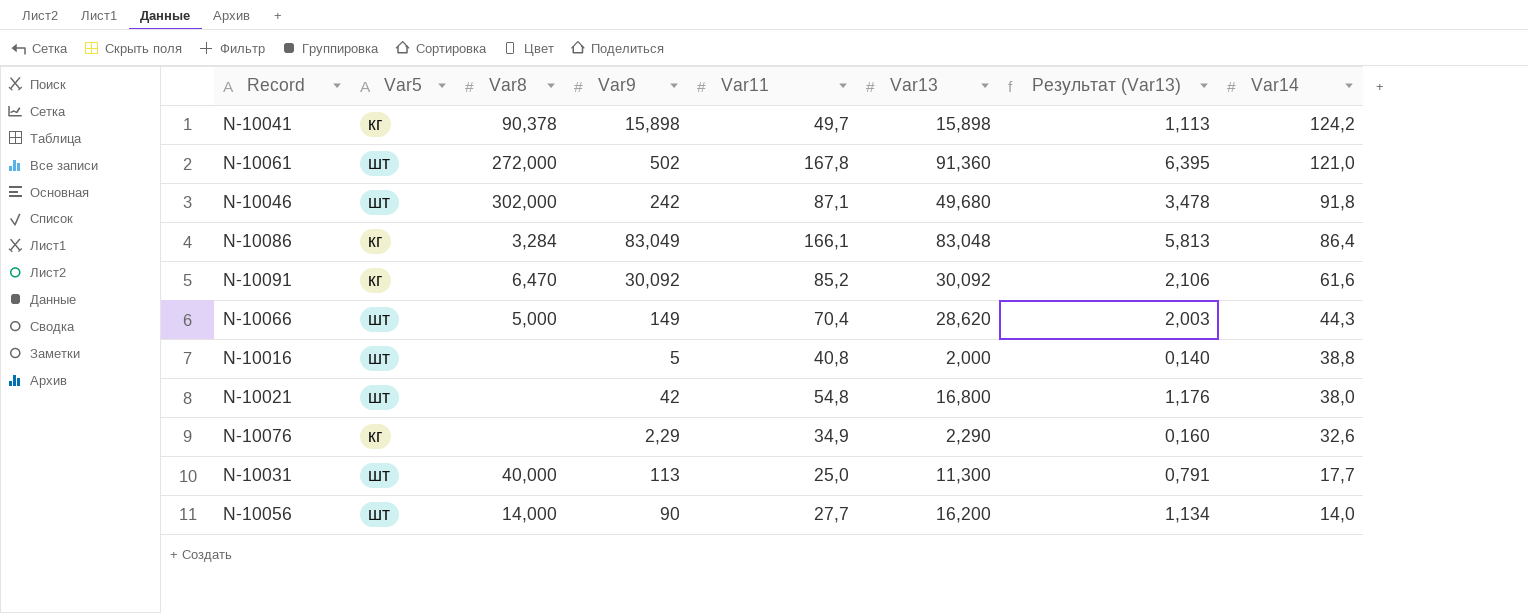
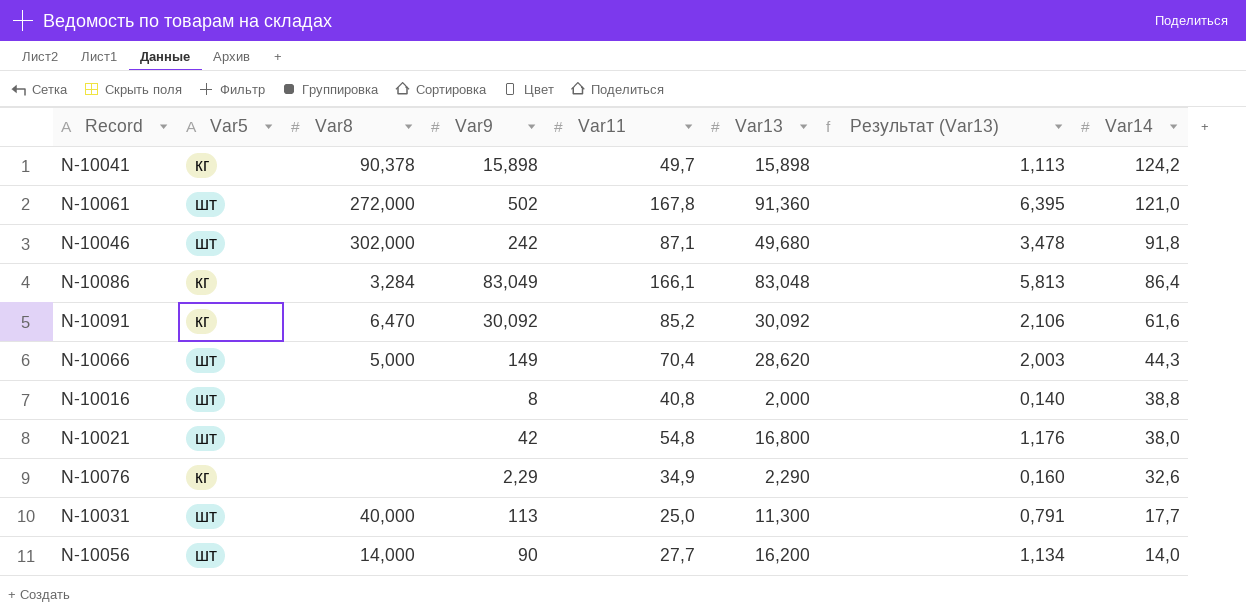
N-10016 | Var9: 5 -> 8

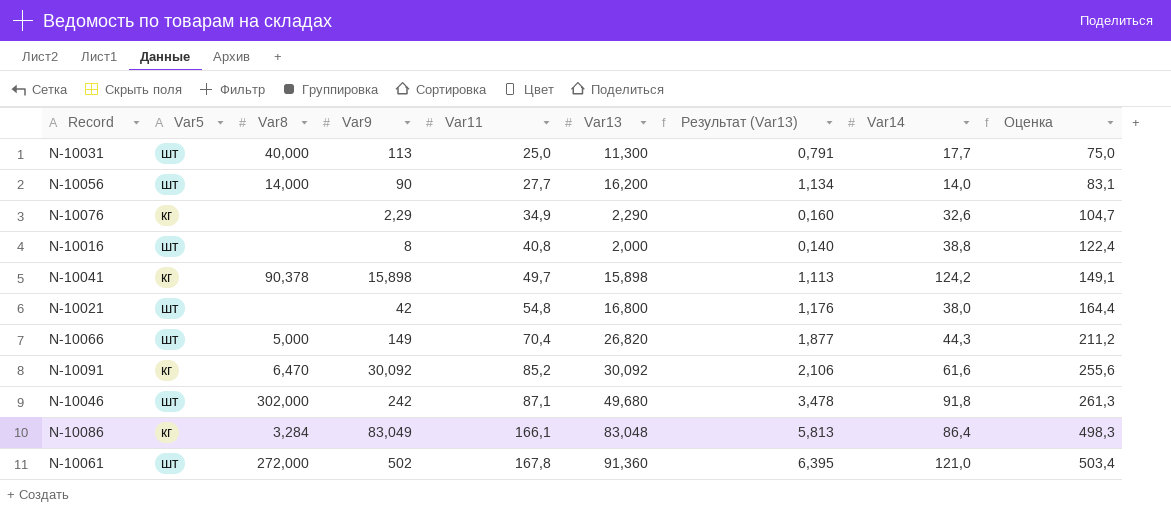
row order: Var14 descending -> Var11 ascending
column Оценка | formula: none -> [Var11] * 3
N-10066 | Var13: 28,620 -> 26,820
N-10066 | Результат (Var13): 2,003 -> 1,877

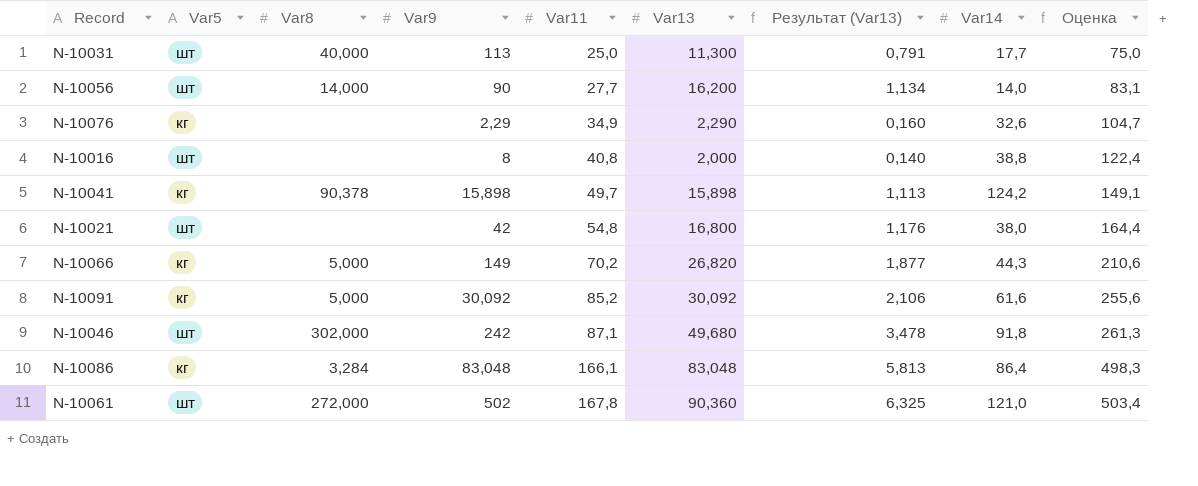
N-10066 | Var5: шт -> кг
N-10066 | Var11: 70,4 -> 70,2
N-10066 | Оценка: 211,2 -> 210,6
N-10091 | Var8: 6,470 -> 5,000
N-10086 | Var9: 83,049 -> 83,048
N-10061 | Var13: 91,360 -> 90,360
N-10061 | Результат (Var13): 6,395 -> 6,325

